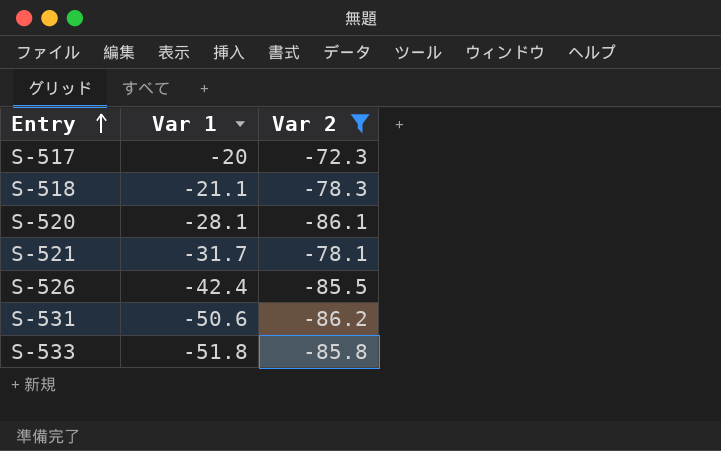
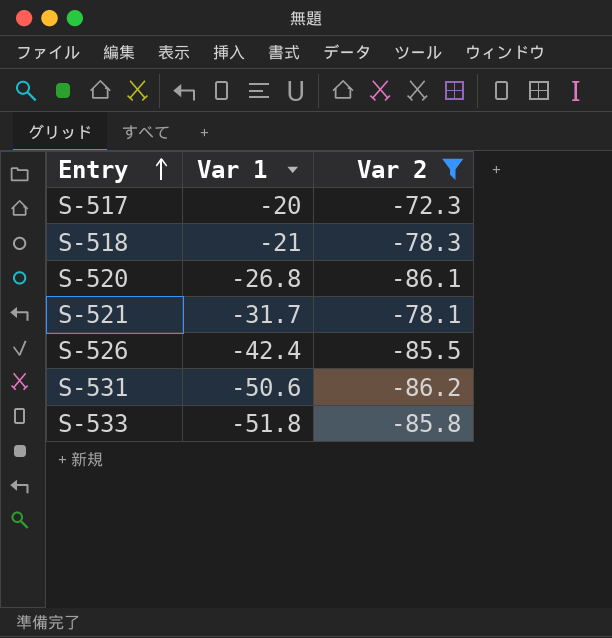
S-518 | Var 1: -21.1 -> -21
S-520 | Var 1: -28.1 -> -26.8

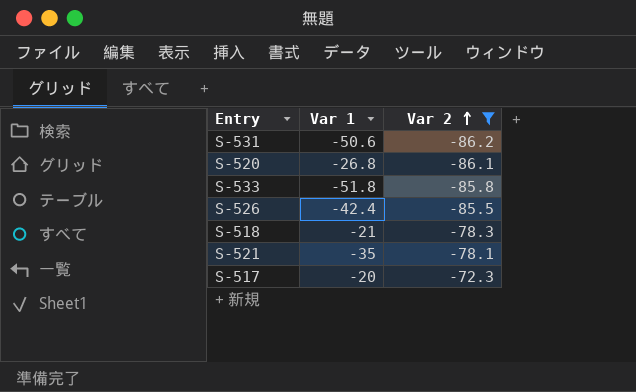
row order: Entry ascending -> Var 2 ascending
S-521 | Var 1: -31.7 -> -35

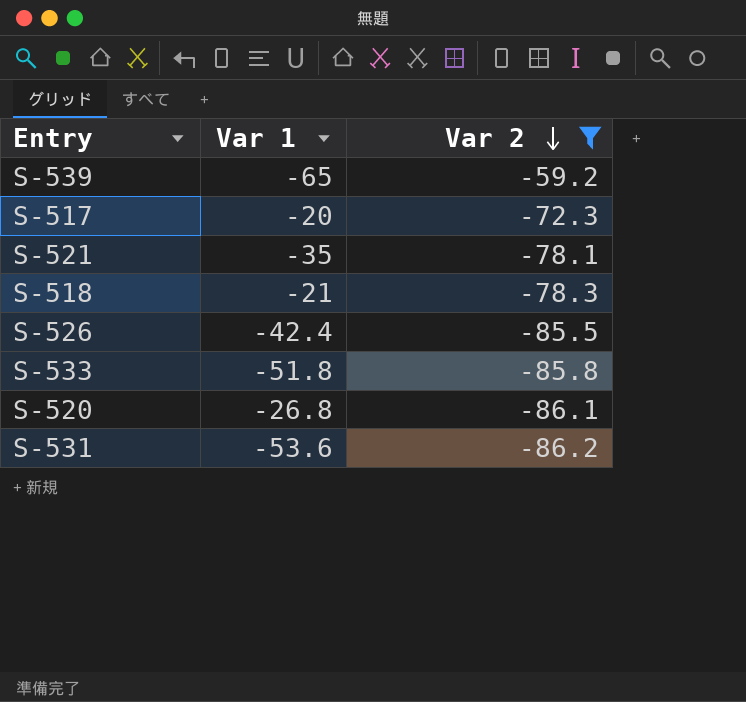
row order: Var 2 ascending -> Var 2 descending
row S-539: none -> -65 | -59.2
S-531 | Var 1: -50.6 -> -53.6

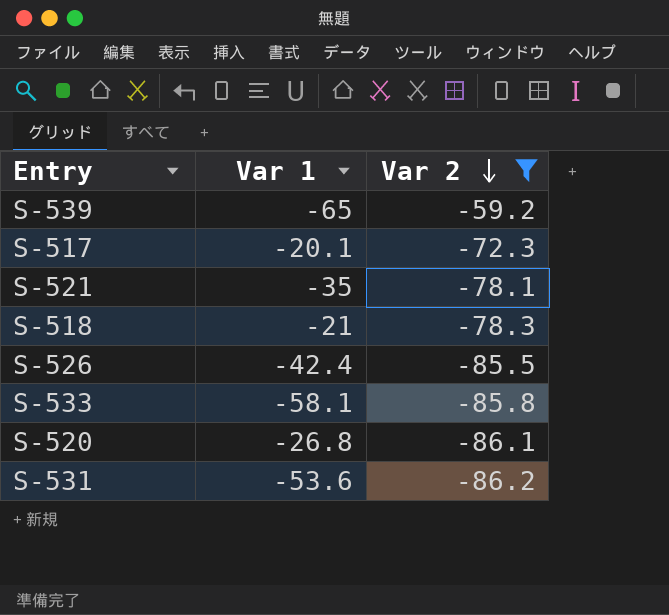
S-517 | Var 1: -20 -> -20.1
S-533 | Var 1: -51.8 -> -58.1

